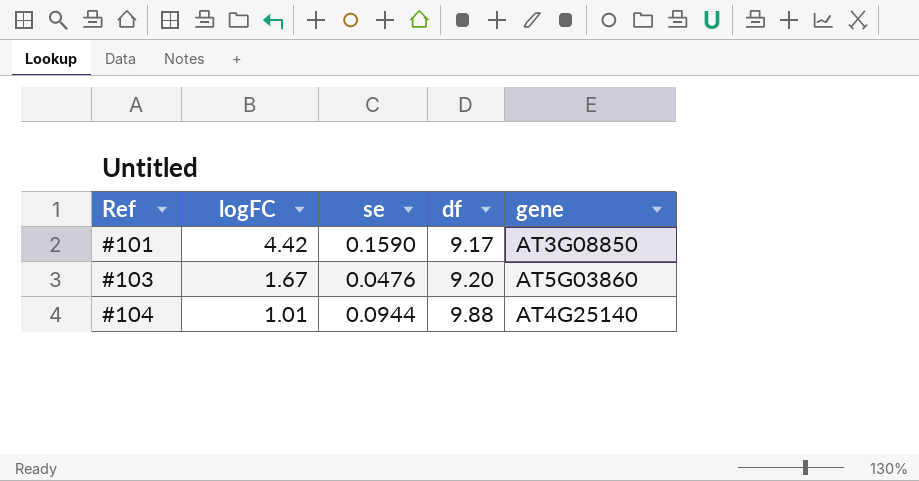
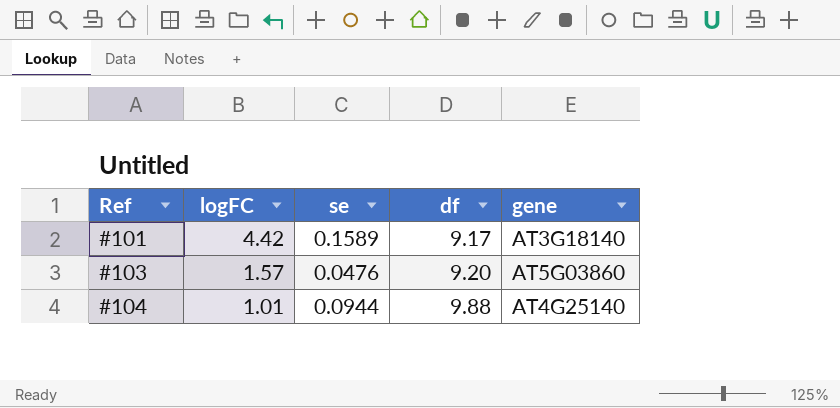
#101 | se: 0.1590 -> 0.1589
#101 | gene: AT3G08850 -> AT3G18140
#103 | logFC: 1.67 -> 1.57

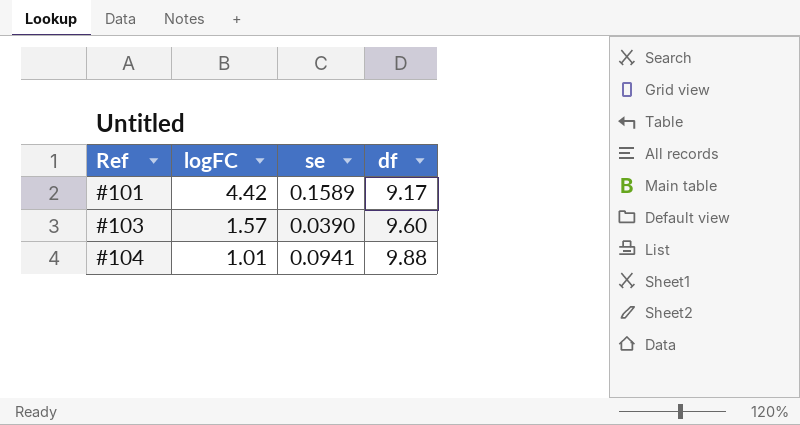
column gene | position: 5 -> none
#103 | se: 0.0476 -> 0.0390
#103 | df: 9.20 -> 9.60
#104 | se: 0.0944 -> 0.0941

